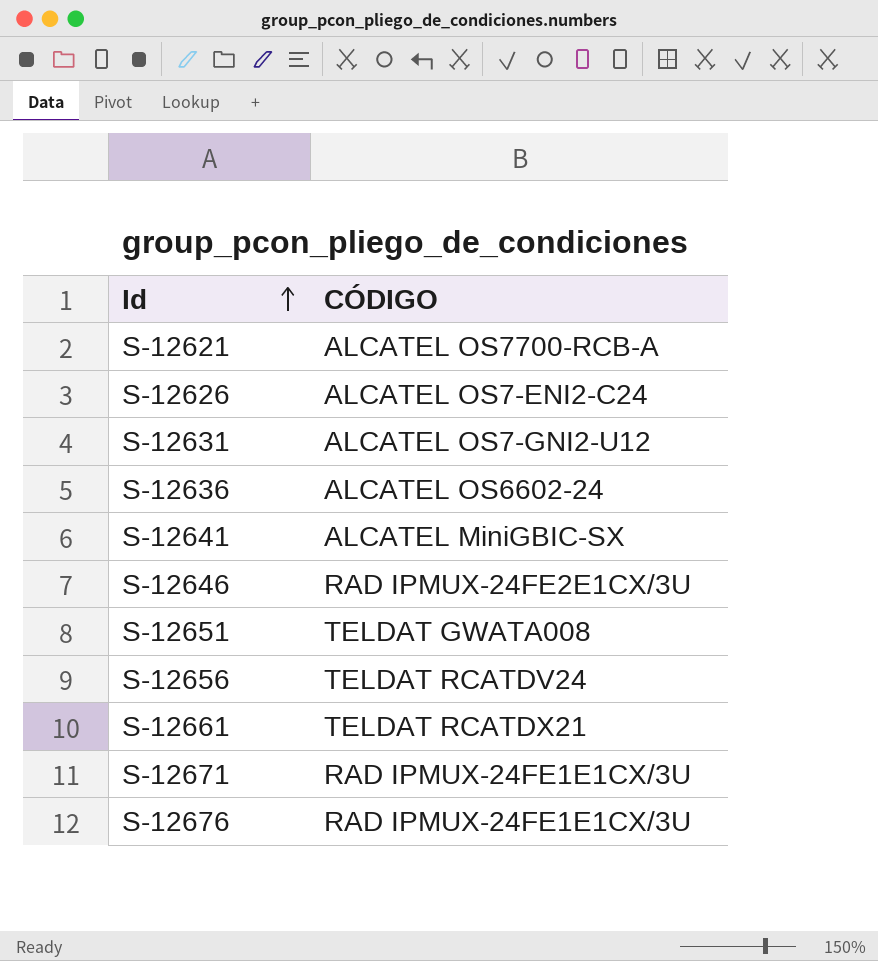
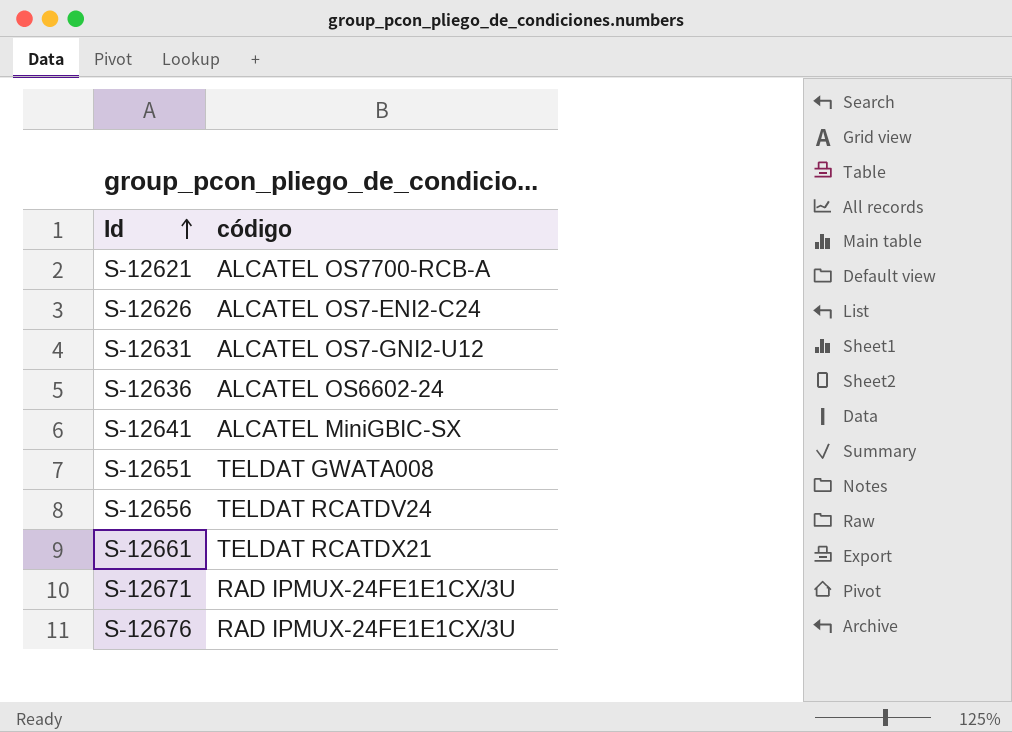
column name: CÓDIGO -> código
row S-12646: RAD IPMUX-24FE2E1CX/3U -> none

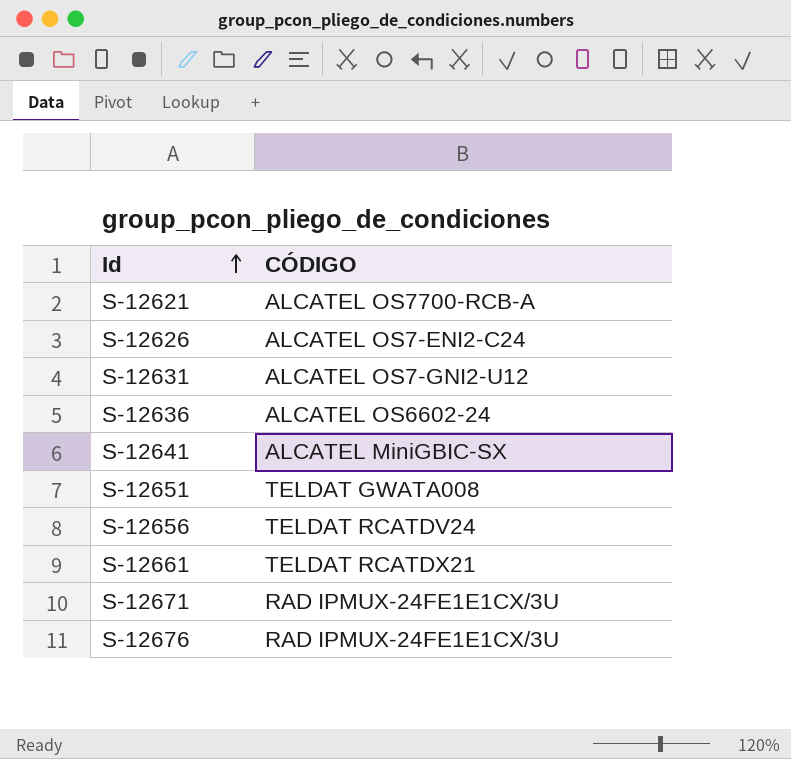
column name: código -> CÓDIGO

